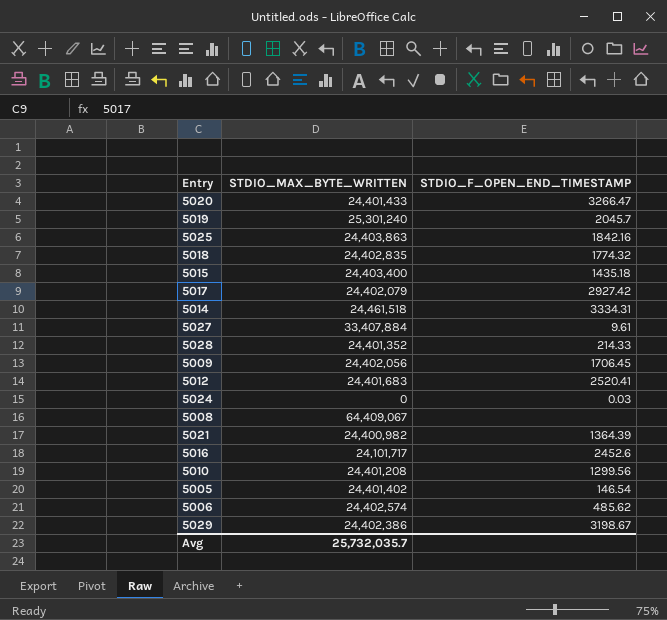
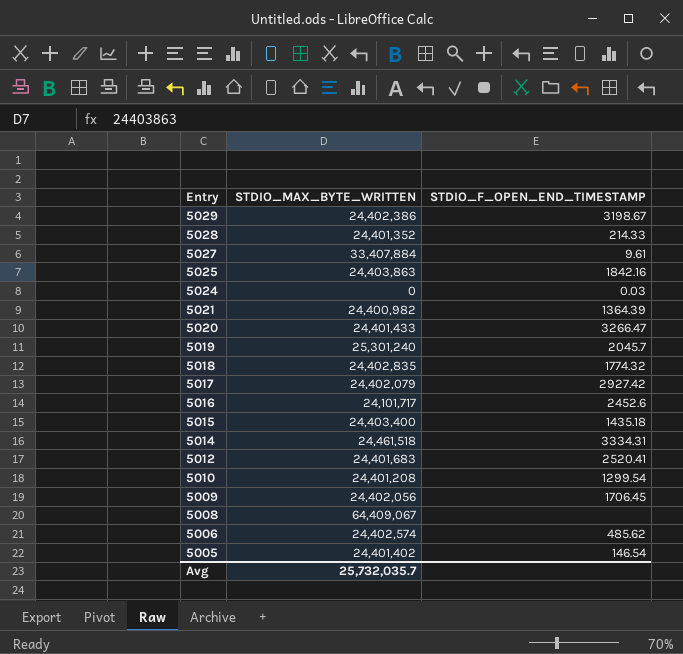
row order: none -> Entry descending
5010 | STDIO_F_OPEN_END_TIMESTAMP: 1299.56 -> 1299.54

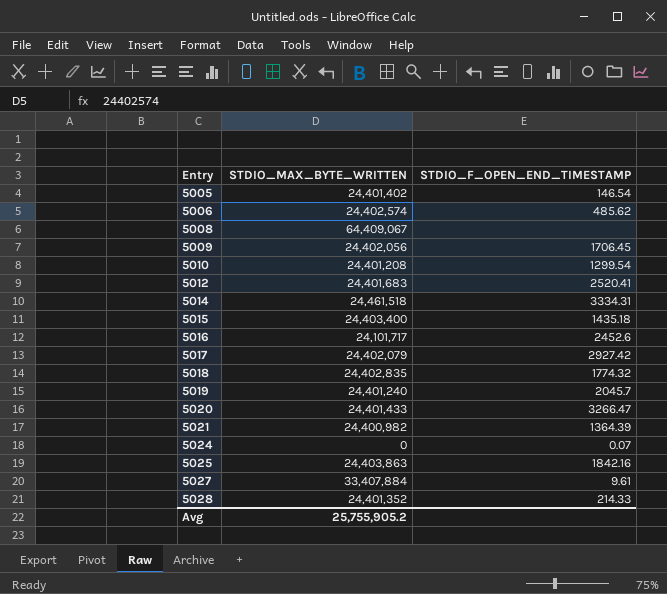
row order: Entry descending -> Entry ascending
row 5029: 24,402,386 | 3198.67 -> none
5019 | STDIO_MAX_BYTE_WRITTEN: 25,301,240 -> 24,401,240
5024 | STDIO_F_OPEN_END_TIMESTAMP: 0.03 -> 0.07
Avg | STDIO_MAX_BYTE_WRITTEN: 25,732,035.7 -> 25,755,905.2

